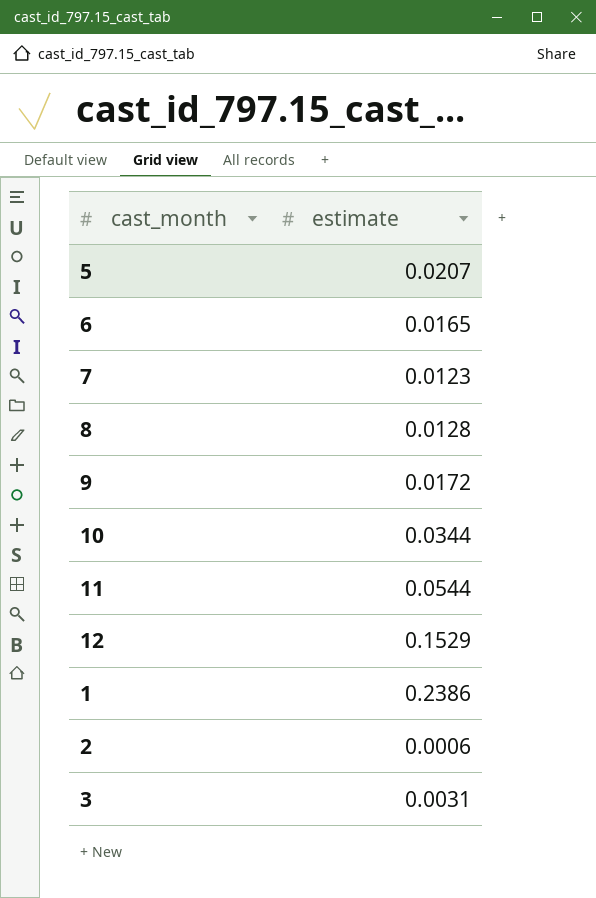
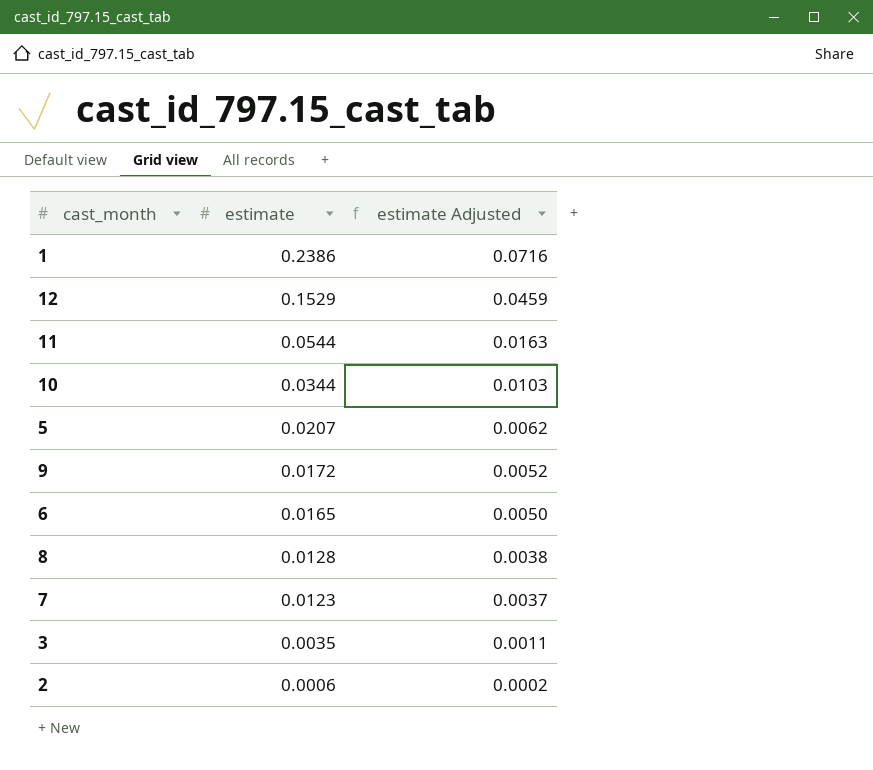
row order: none -> estimate descending
column estimate Adjusted | formula: none -> [estimate] * 0.3
3 | estimate: 0.0031 -> 0.0035

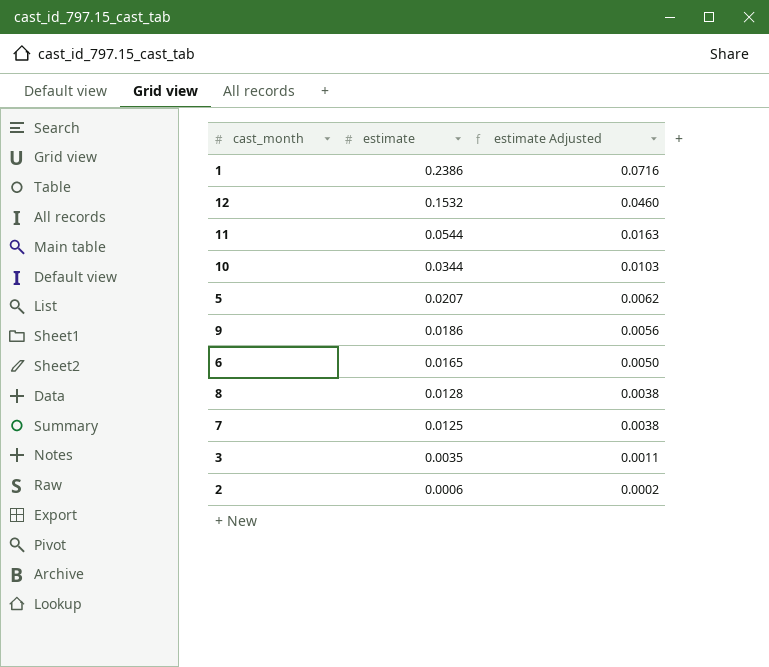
12 | estimate: 0.1529 -> 0.1532
12 | estimate Adjusted: 0.0459 -> 0.0460
9 | estimate: 0.0172 -> 0.0186
9 | estimate Adjusted: 0.0052 -> 0.0056
7 | estimate: 0.0123 -> 0.0125
7 | estimate Adjusted: 0.0037 -> 0.0038

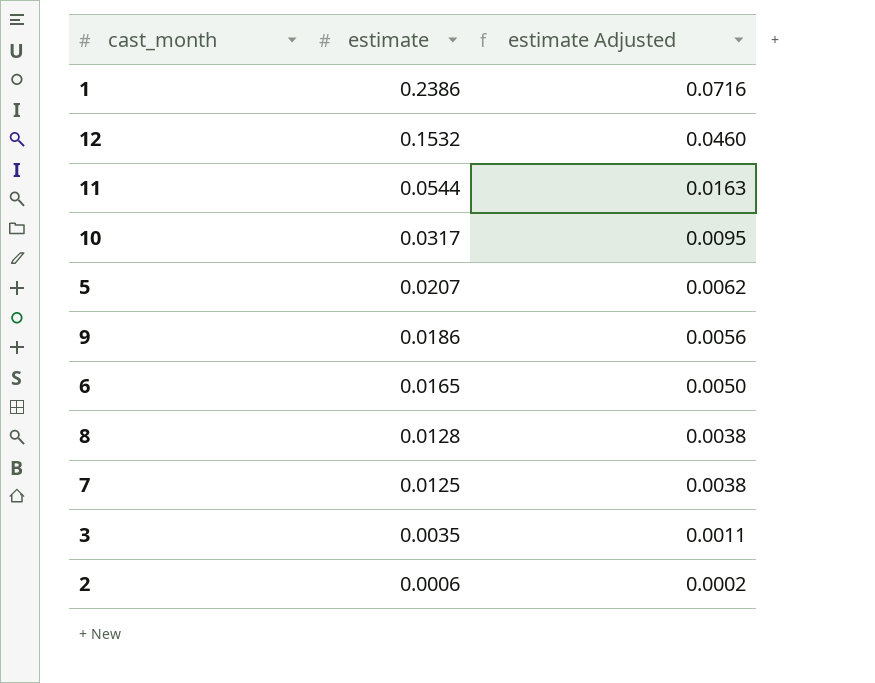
10 | estimate: 0.0344 -> 0.0317
10 | estimate Adjusted: 0.0103 -> 0.0095

